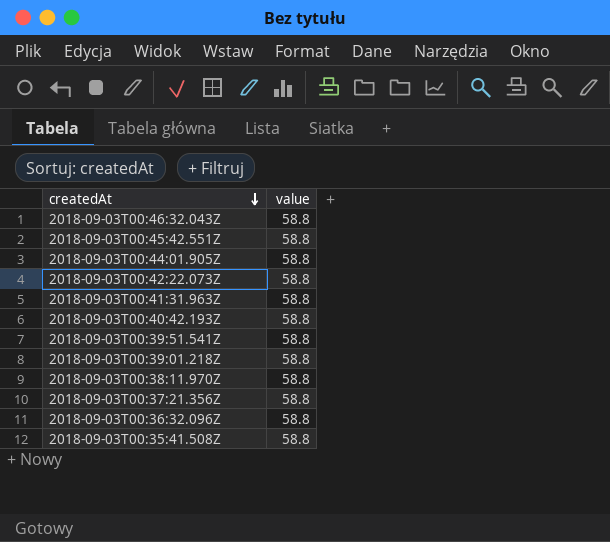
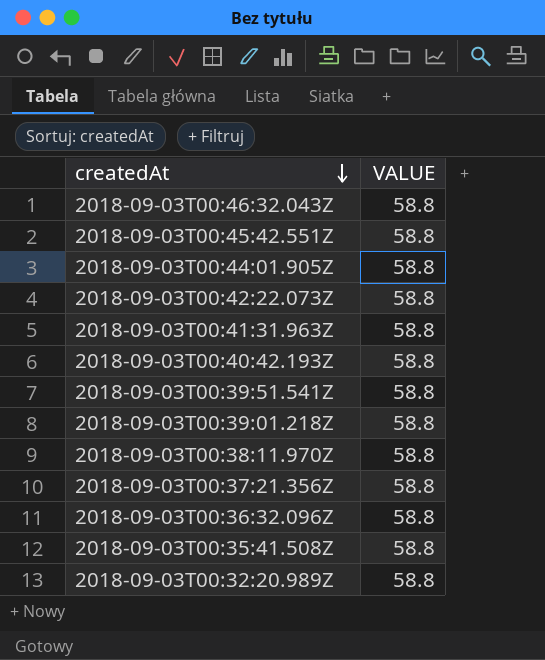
column name: value -> VALUE
row 2018-09-03T00:32:20.989Z: none -> 58.8

